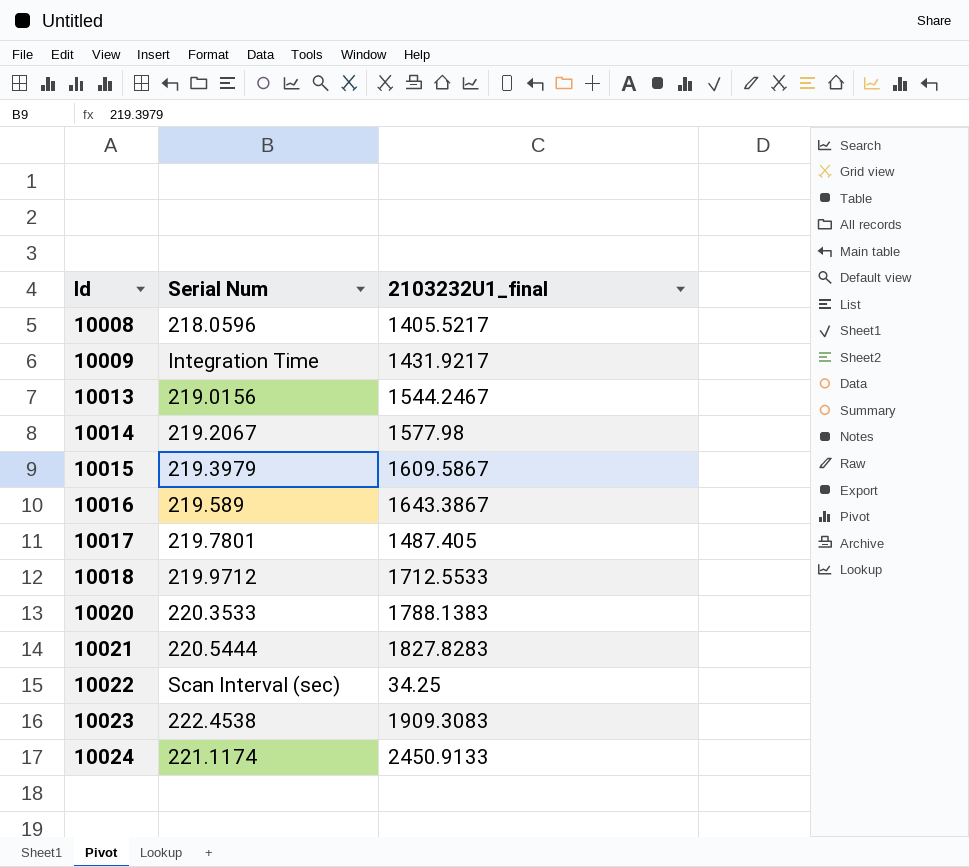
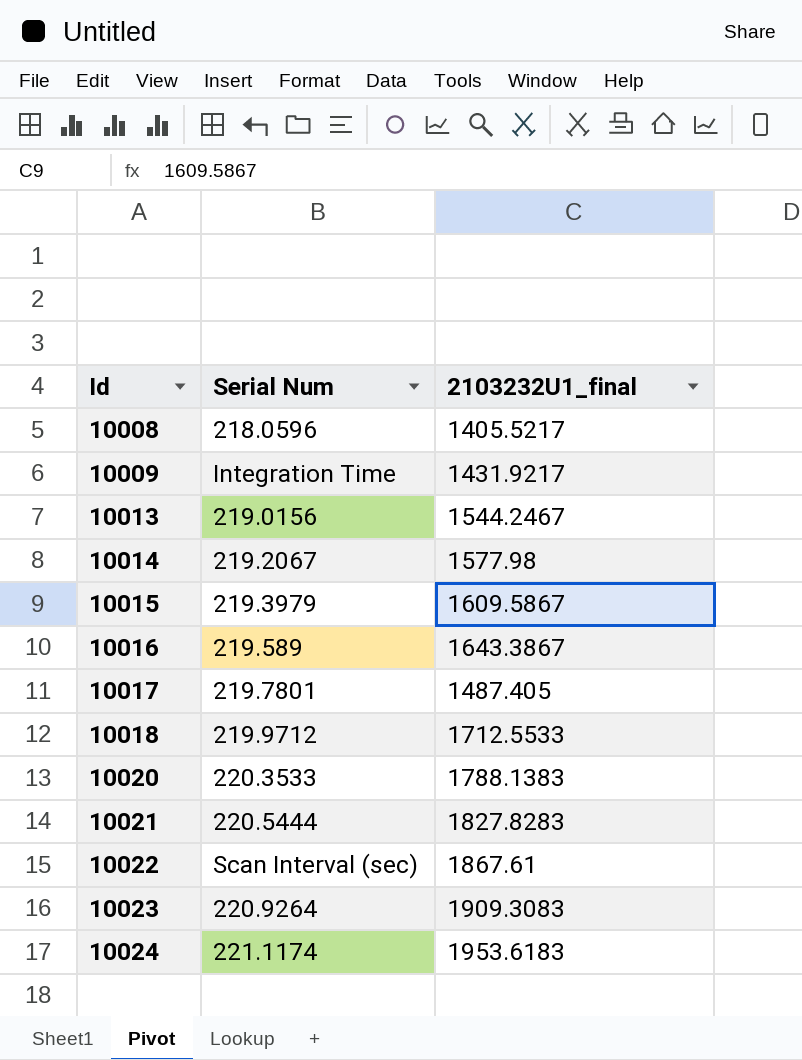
10022 | 2103232U1_final: 34.25 -> 1867.61
10023 | Serial Num: 222.4538 -> 220.9264
10024 | 2103232U1_final: 2450.9133 -> 1953.6183

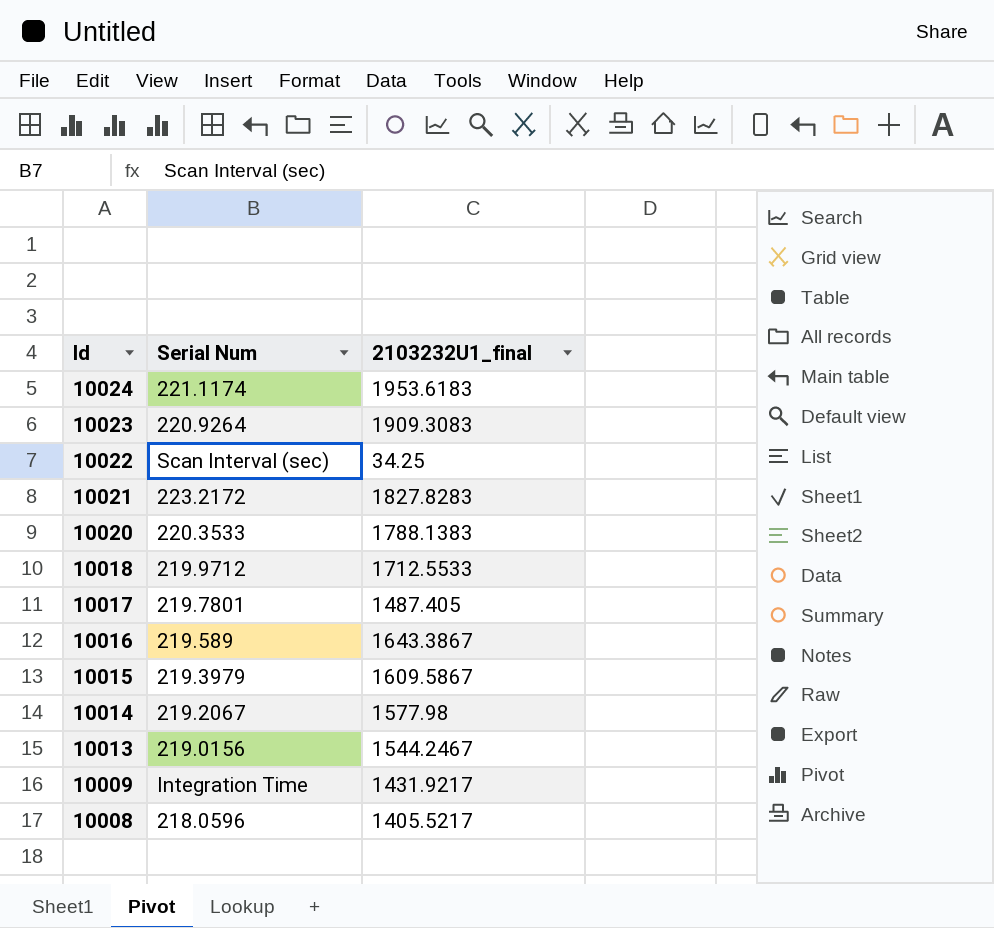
row order: Id ascending -> Id descending
10022 | 2103232U1_final: 1867.61 -> 34.25
10021 | Serial Num: 220.5444 -> 223.2172

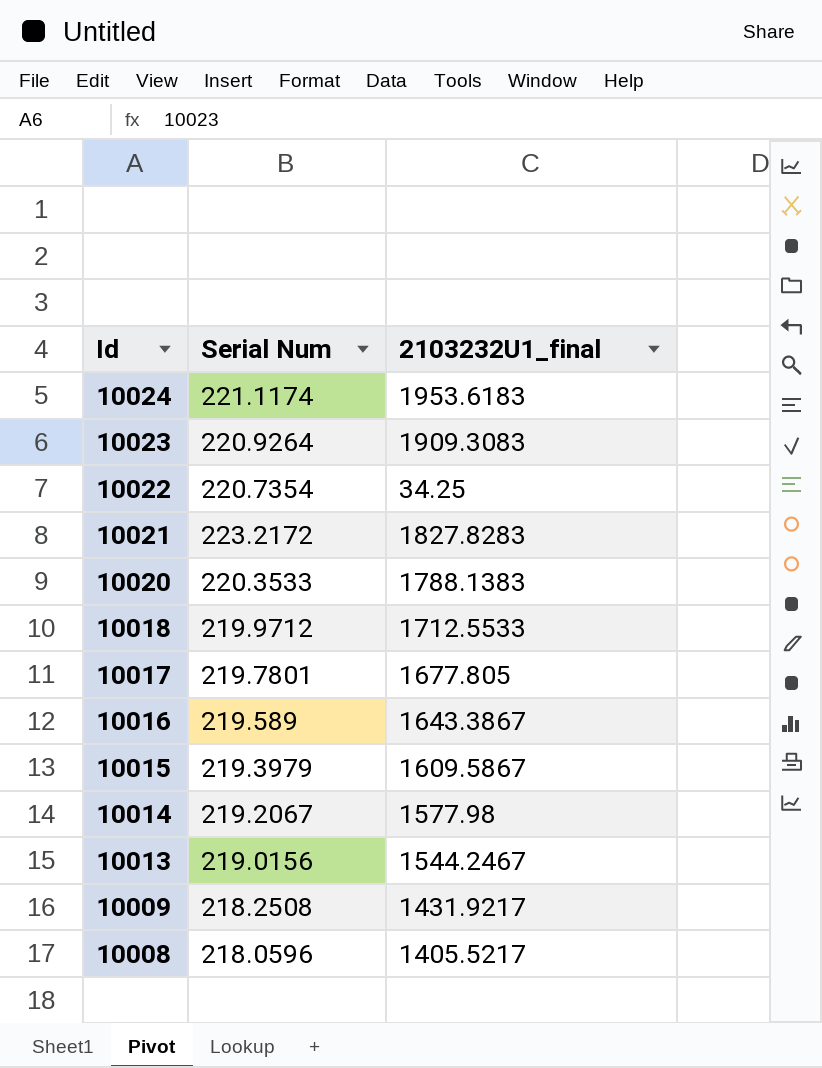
10022 | Serial Num: Scan Interval (sec) -> 220.7354
10017 | 2103232U1_final: 1487.405 -> 1677.805
10009 | Serial Num: Integration Time -> 218.2508

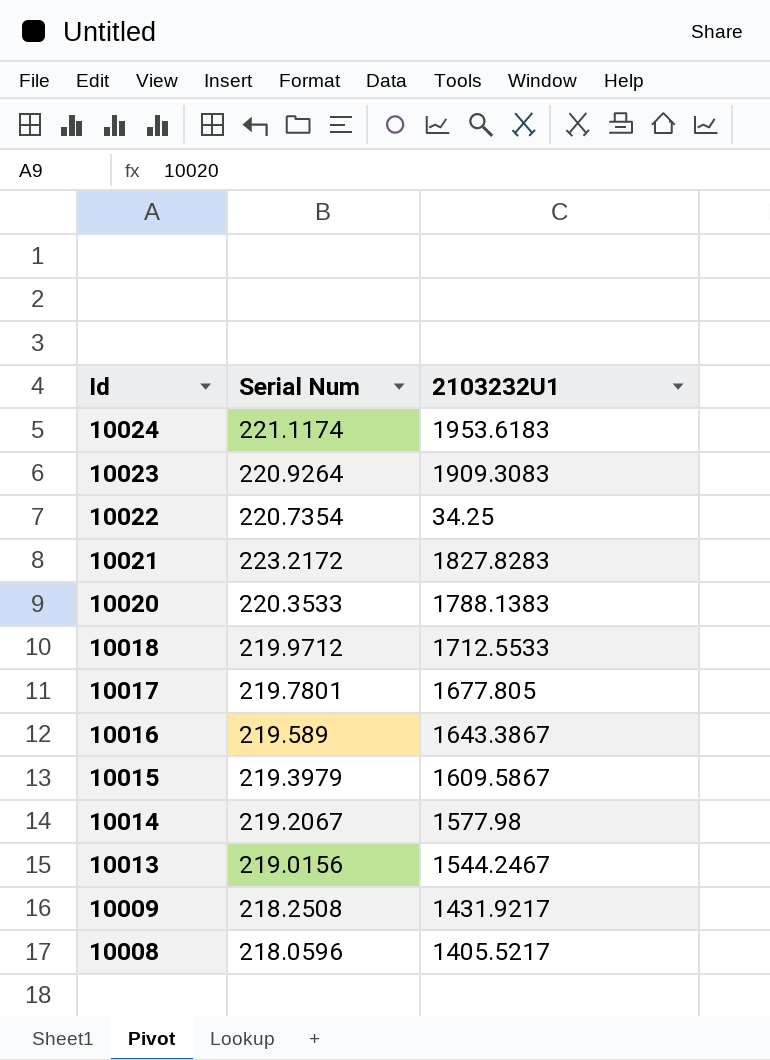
column name: 2103232U1_final -> 2103232U1

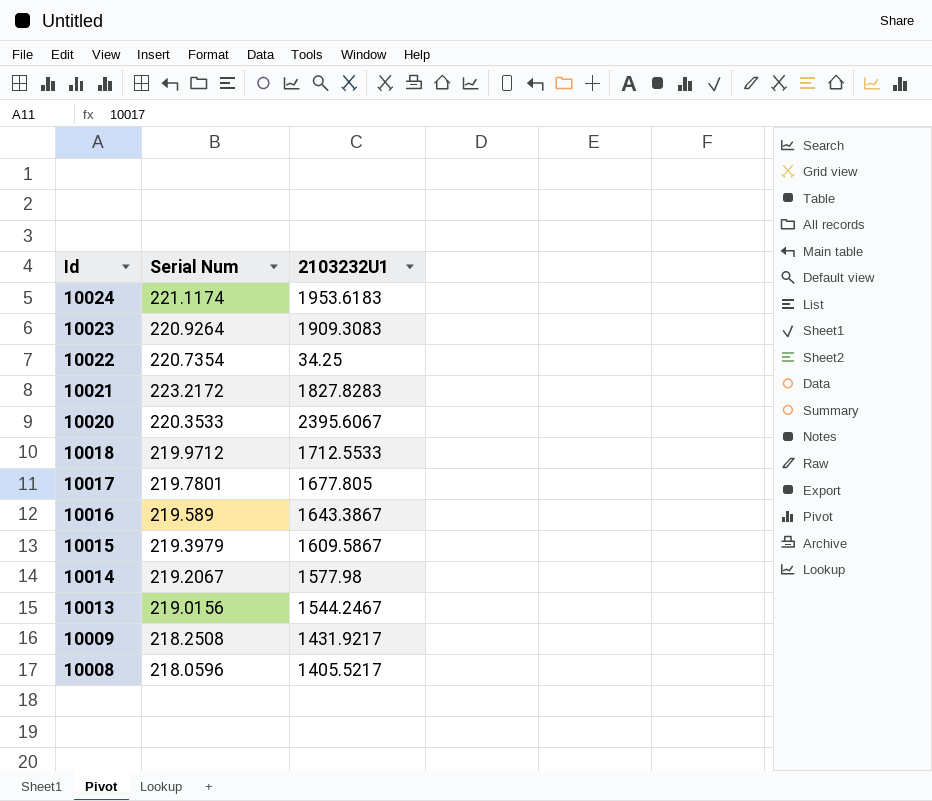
10020 | 2103232U1: 1788.1383 -> 2395.6067

